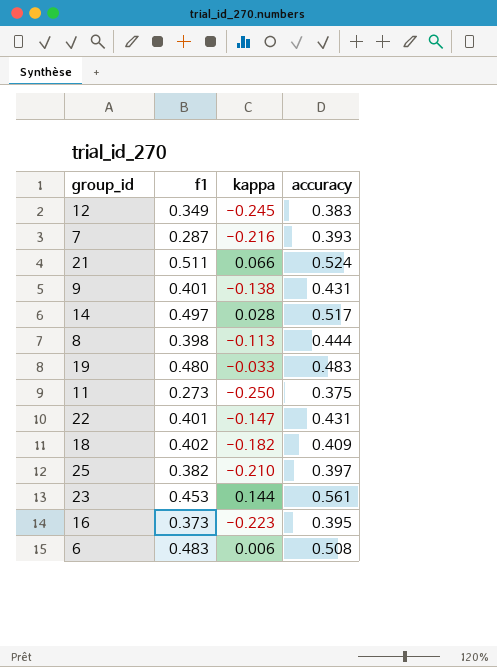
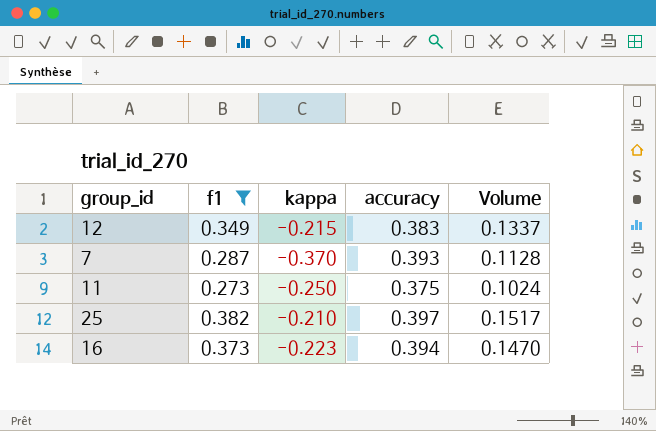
filter: none -> f1 <= 0.382
column Volume | formula: none -> [f1] * [accuracy]
12 | kappa: -0.245 -> -0.215
7 | kappa: -0.216 -> -0.370
16 | accuracy: 0.395 -> 0.394

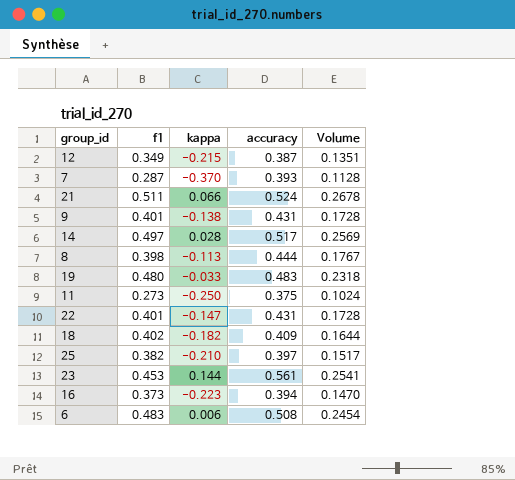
filter: f1 <= 0.382 -> none
12 | accuracy: 0.383 -> 0.387
12 | Volume: 0.1337 -> 0.1351

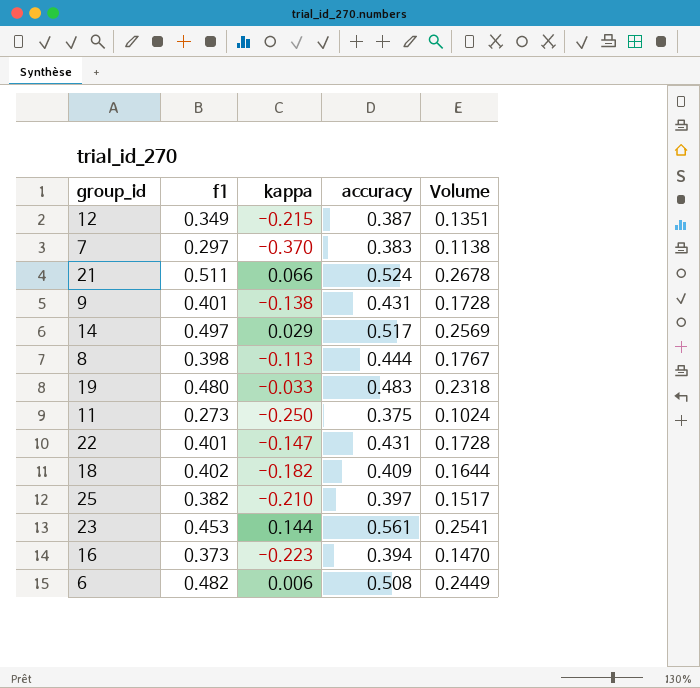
7 | f1: 0.287 -> 0.297
7 | accuracy: 0.393 -> 0.383
7 | Volume: 0.1128 -> 0.1138
14 | kappa: 0.028 -> 0.029
6 | f1: 0.483 -> 0.482
6 | Volume: 0.2454 -> 0.2449

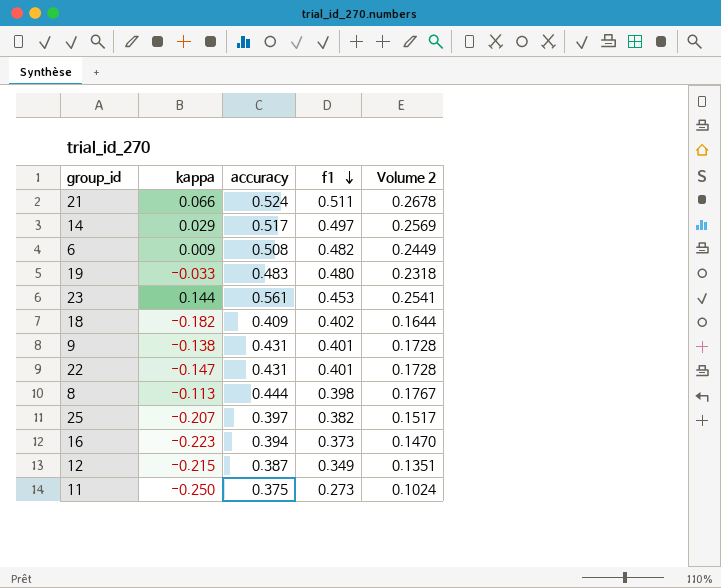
row order: none -> f1 descending
column f1 | position: 2 -> 4
column name: Volume -> Volume 2
row 7: 0.297 | -0.370 | 0.383 | 0.1138 -> none
6 | kappa: 0.006 -> 0.009
25 | kappa: -0.210 -> -0.207

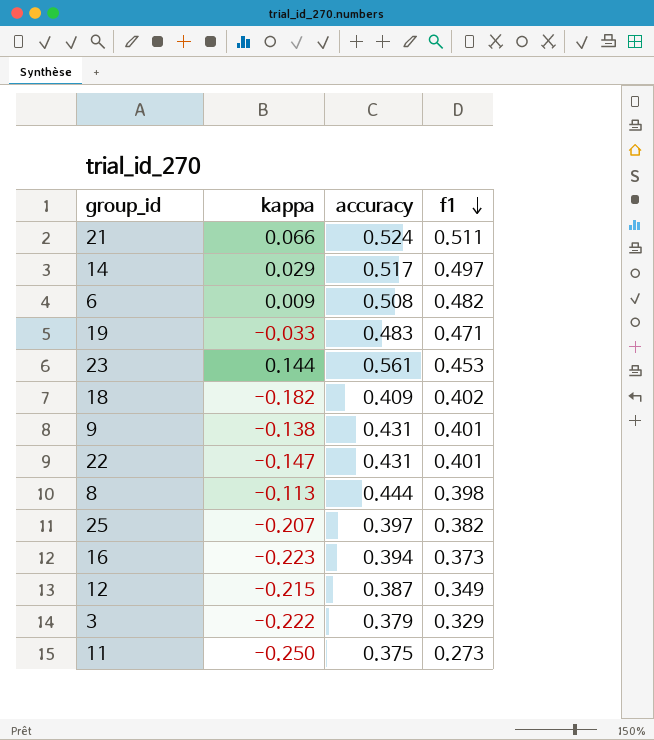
column Volume 2 | formula: [accuracy] * [f1] -> none
19 | f1: 0.480 -> 0.471
row 3: none -> -0.222 | 0.379 | 0.329

